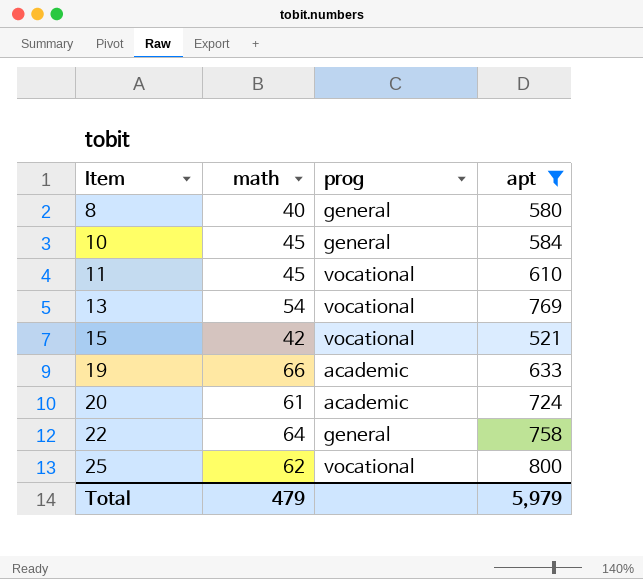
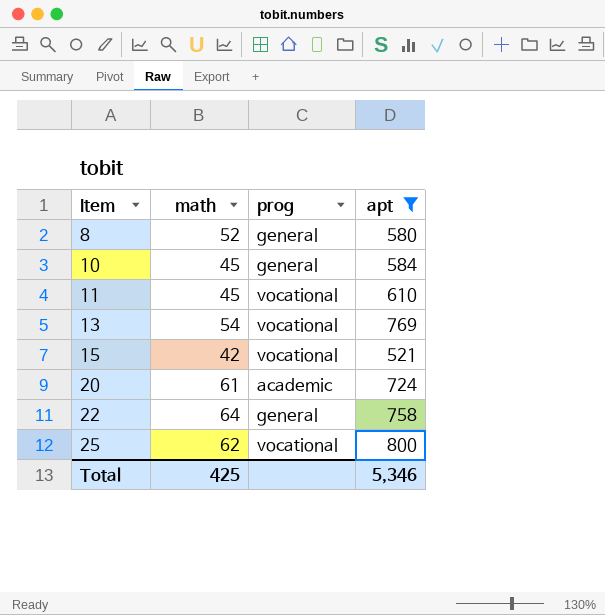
row 19: 66 | academic | 633 -> none
8 | math: 40 -> 52
Total | math: 479 -> 425
Total | apt: 5,979 -> 5,346

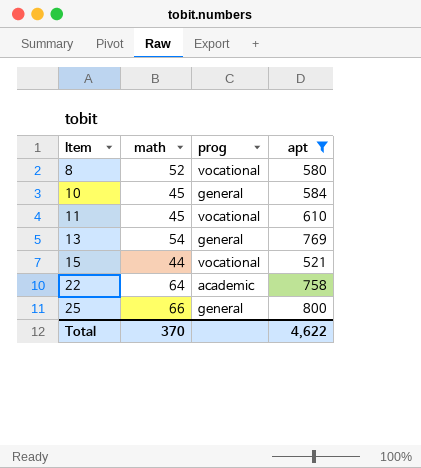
row 20: 61 | academic | 724 -> none
8 | prog: general -> vocational
13 | prog: vocational -> general
15 | math: 42 -> 44
22 | prog: general -> academic
25 | math: 62 -> 66
25 | prog: vocational -> general
Total | math: 425 -> 370
Total | apt: 5,346 -> 4,622

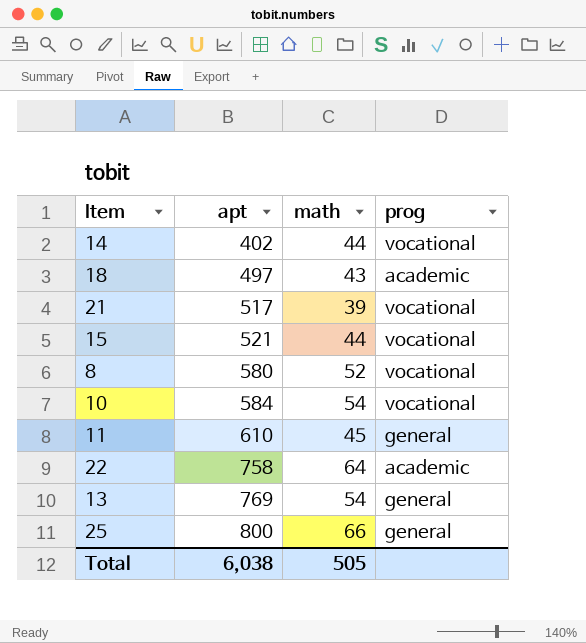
filter: apt >= 521 -> none
row order: Item ascending -> apt ascending
column apt | position: 4 -> 2
10 | math: 45 -> 54
10 | prog: general -> vocational
11 | prog: vocational -> general
Total | apt: 4,622 -> 6,038
Total | math: 370 -> 505

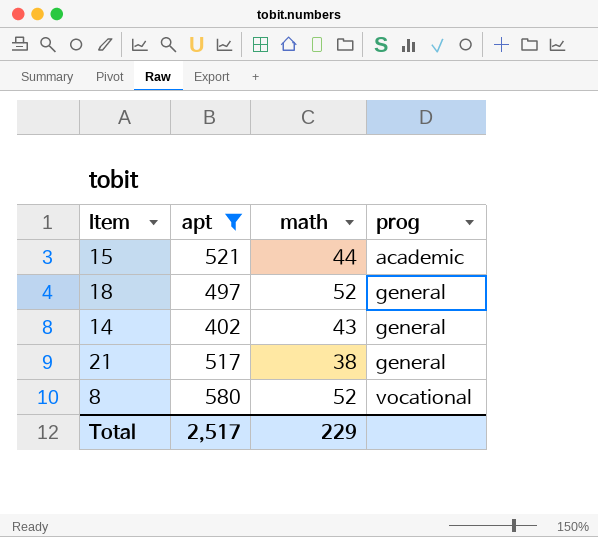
filter: none -> apt <= 580
row order: apt ascending -> prog ascending
15 | prog: vocational -> academic
18 | math: 43 -> 52
18 | prog: academic -> general
14 | math: 44 -> 43
14 | prog: vocational -> general
21 | math: 39 -> 38
21 | prog: vocational -> general
Total | apt: 6,038 -> 2,517
Total | math: 505 -> 229

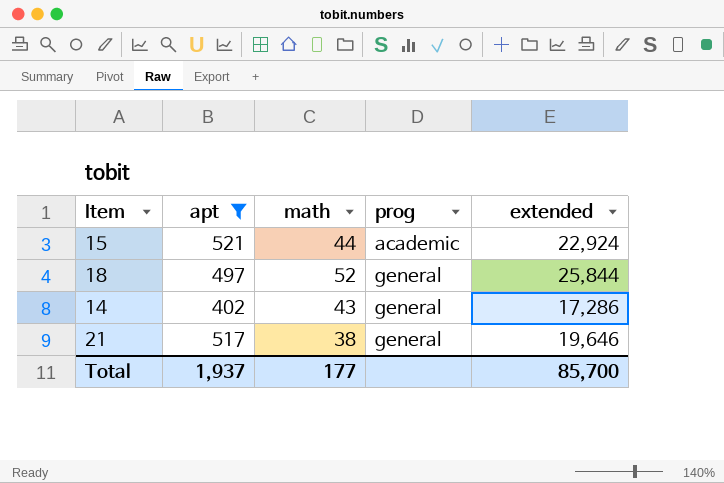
column extended | formula: none -> [apt] * [math]
row 8: 580 | 52 | vocational -> none
Total | apt: 2,517 -> 1,937
Total | math: 229 -> 177

